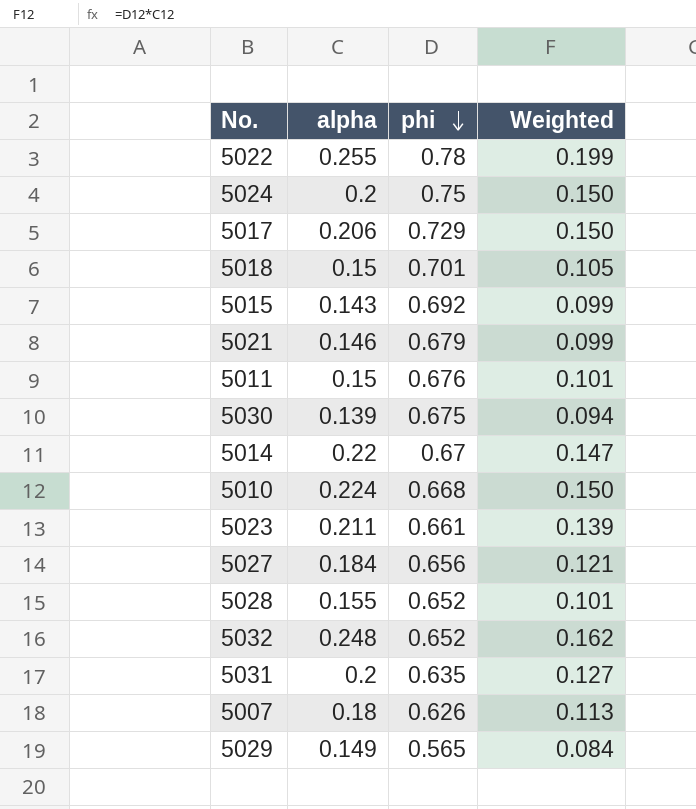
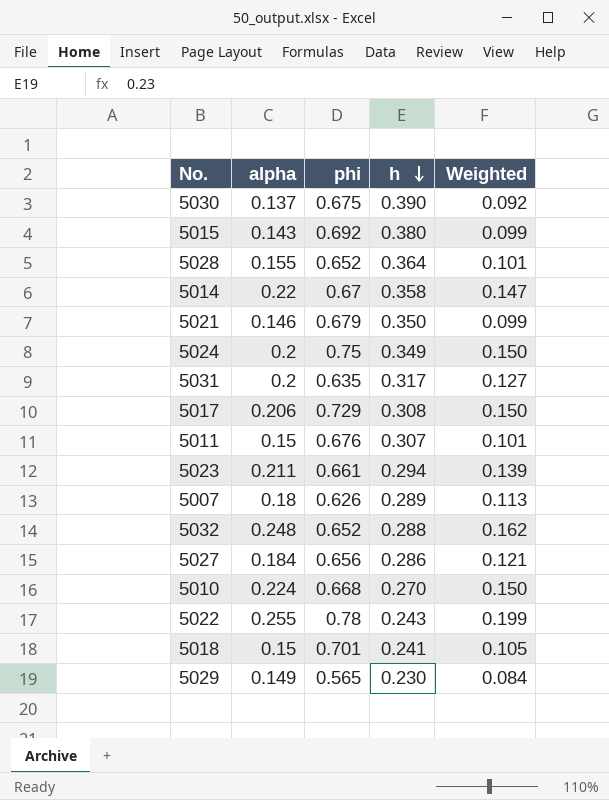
row order: phi descending -> h descending
column h | position: none -> 4
5030 | alpha: 0.139 -> 0.137
5030 | Weighted: 0.094 -> 0.092

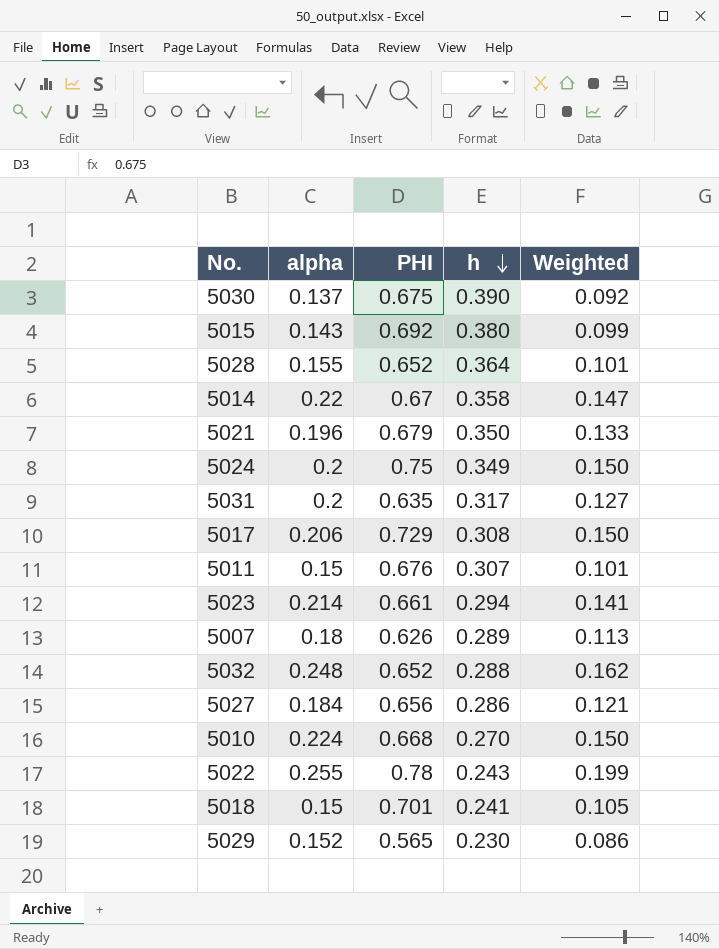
column name: phi -> PHI
5021 | alpha: 0.146 -> 0.196
5021 | Weighted: 0.099 -> 0.133
5023 | alpha: 0.211 -> 0.214
5023 | Weighted: 0.139 -> 0.141
5029 | alpha: 0.149 -> 0.152
5029 | Weighted: 0.084 -> 0.086

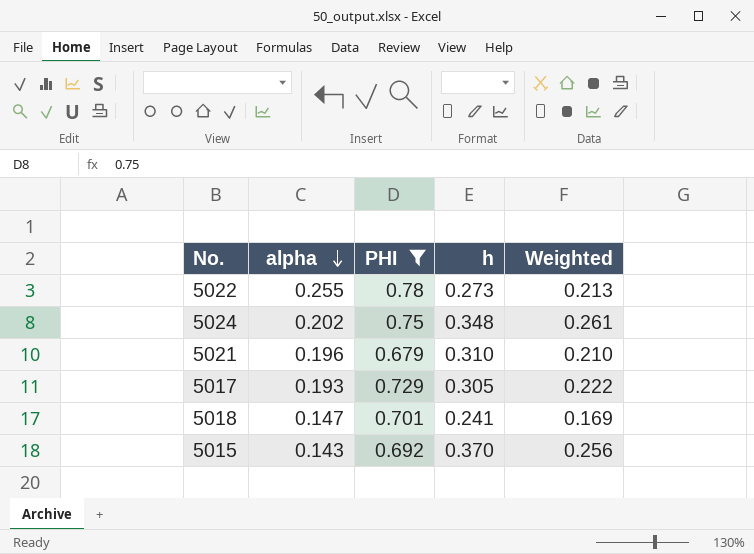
filter: none -> PHI >= 0.679
row order: h descending -> alpha descending
column Weighted | formula: [alpha] * [PHI] -> [PHI] * [h]
5022 | h: 0.243 -> 0.273
5024 | alpha: 0.2 -> 0.202
5024 | h: 0.349 -> 0.348
5021 | h: 0.350 -> 0.310
5017 | alpha: 0.206 -> 0.193
5017 | h: 0.308 -> 0.305
5018 | alpha: 0.15 -> 0.147
5015 | h: 0.380 -> 0.370

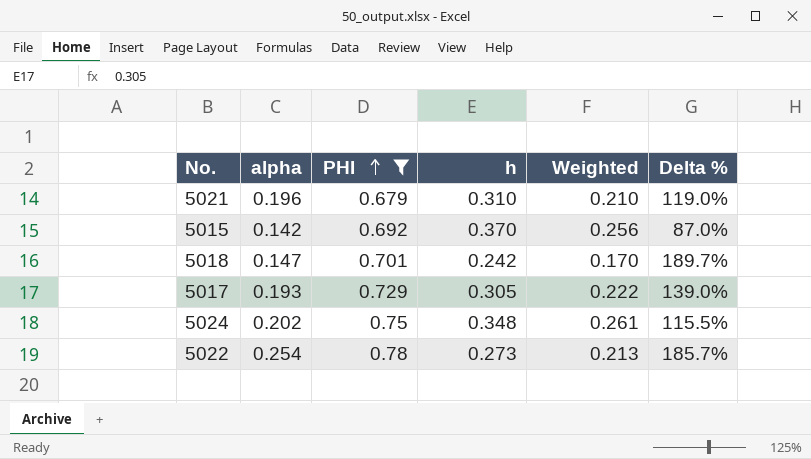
row order: alpha descending -> PHI ascending
column Delta % | formula: none -> ([PHI] - [h]) / [h]
5015 | alpha: 0.143 -> 0.142
5018 | h: 0.241 -> 0.242
5018 | Weighted: 0.169 -> 0.170
5022 | alpha: 0.255 -> 0.254

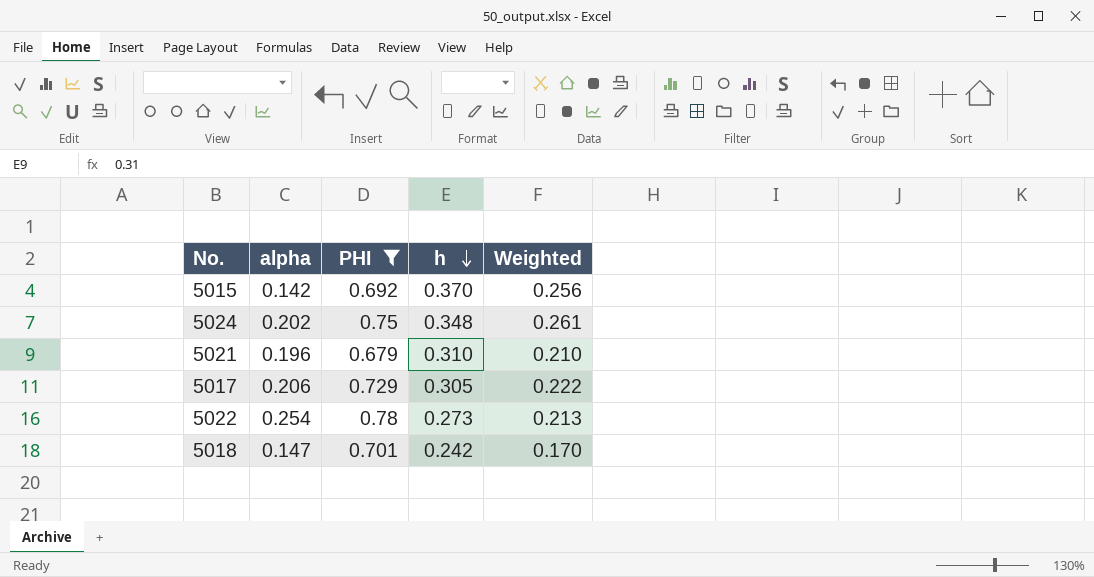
row order: PHI ascending -> h descending
column Delta % | formula: ([PHI] - [h]) / [h] -> none
5017 | alpha: 0.193 -> 0.206

